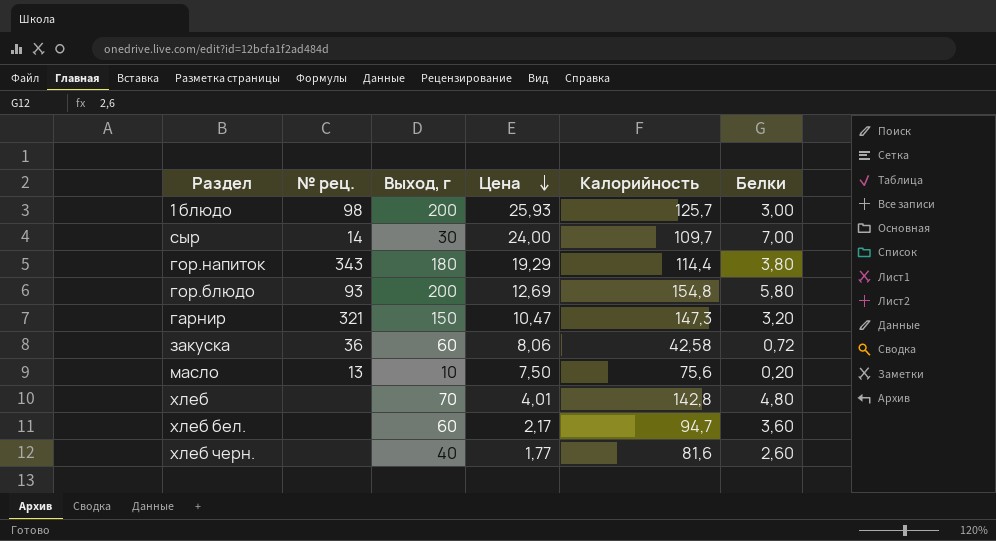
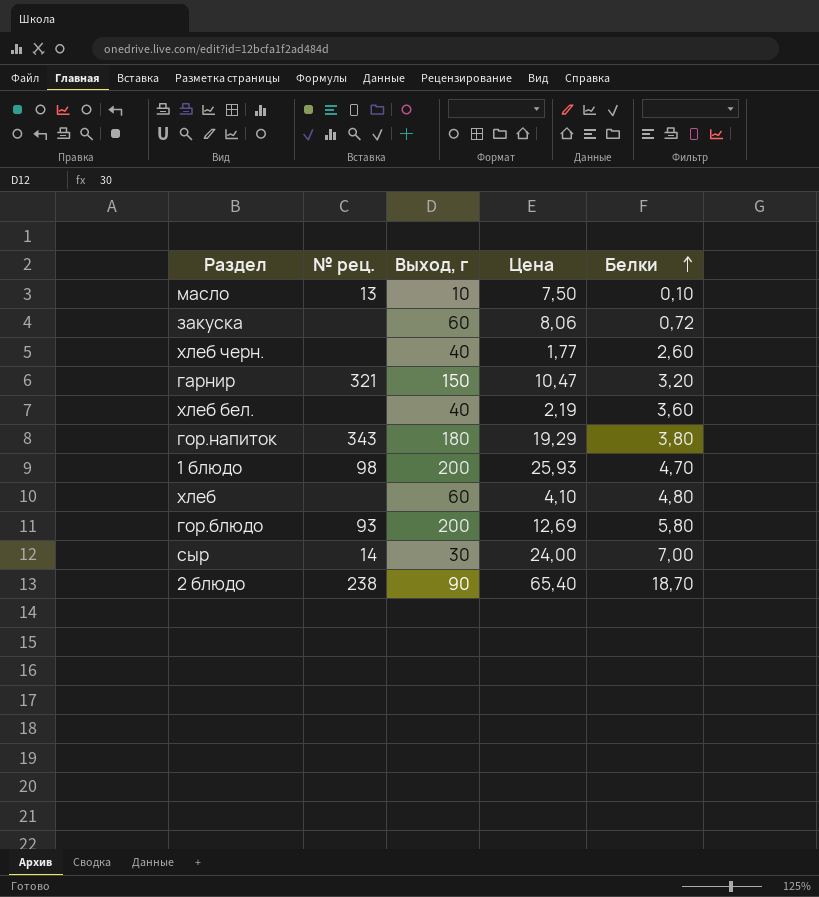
row order: Цена descending -> Белки ascending
column Калорийность | position: 5 -> none
масло | Белки: 0,20 -> 0,10
закуска | № рец.: 36 -> none
хлеб бел. | Выход, г: 60 -> 40
хлеб бел. | Цена: 2,17 -> 2,19
1 блюдо | Белки: 3,00 -> 4,70
хлеб | Выход, г: 70 -> 60
хлеб | Цена: 4,01 -> 4,10
row 2 блюдо: none -> 238 | 90 | 65,40 | 18,70

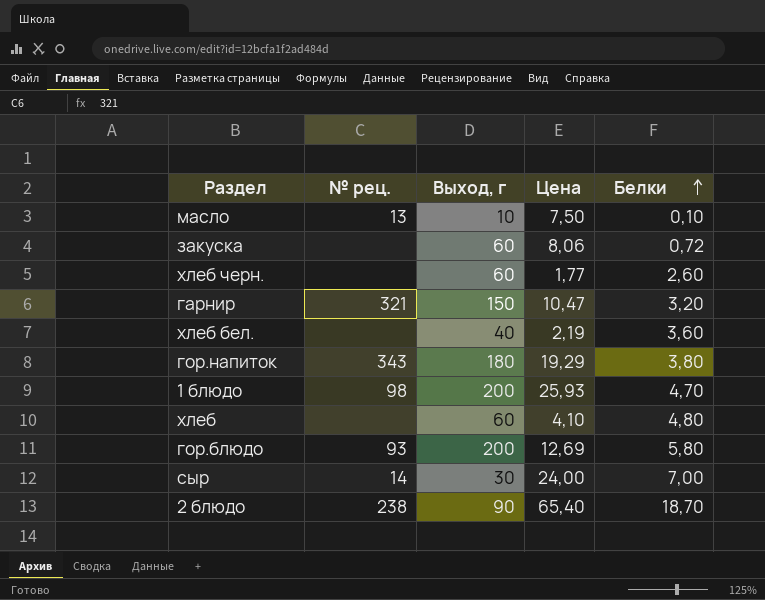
хлеб черн. | Выход, г: 40 -> 60

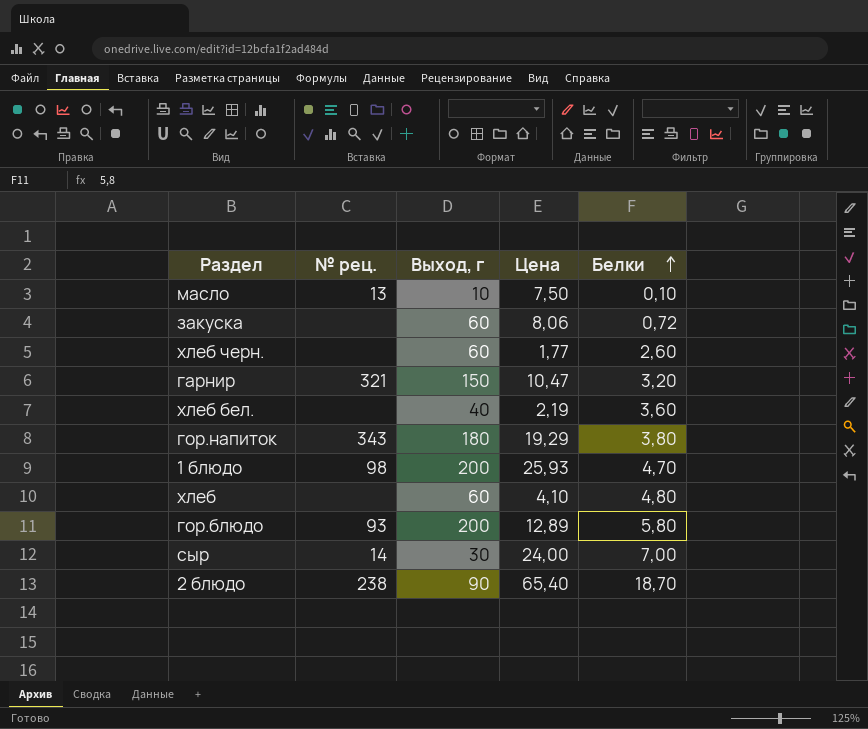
гор.блюдо | Цена: 12,69 -> 12,89

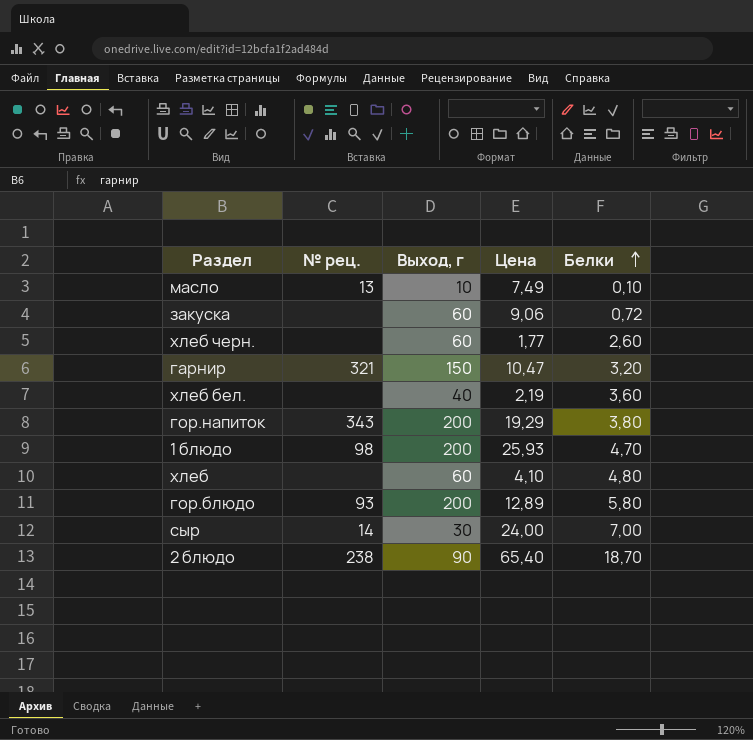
масло | Цена: 7,50 -> 7,49
закуска | Цена: 8,06 -> 9,06
гор.напиток | Выход, г: 180 -> 200

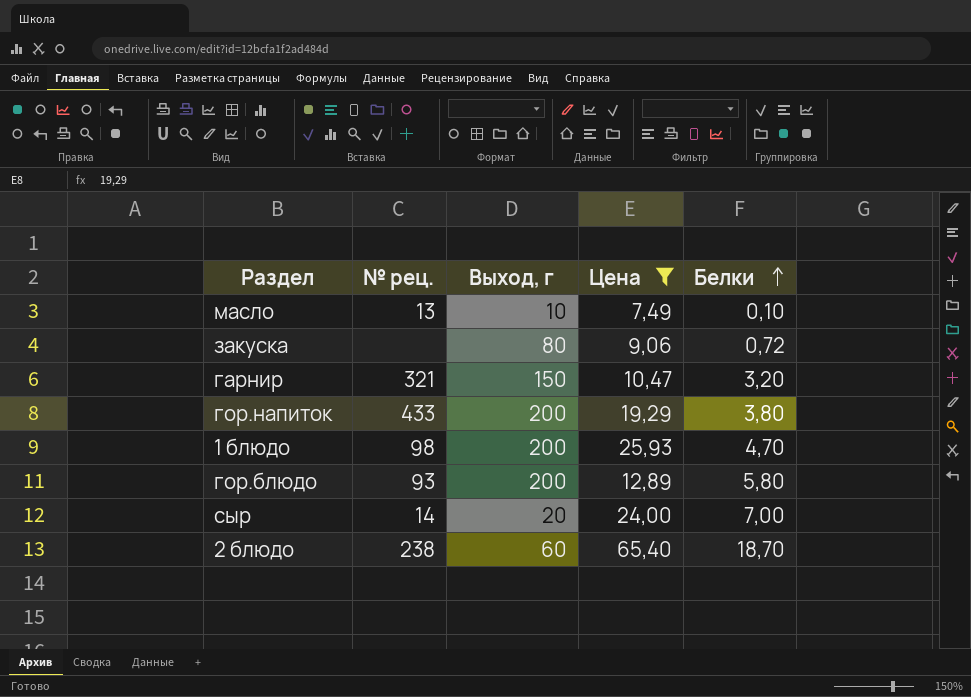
filter: none -> Цена >= 7,49
закуска | Выход, г: 60 -> 80
гор.напиток | № рец.: 343 -> 433
сыр | Выход, г: 30 -> 20
2 блюдо | Выход, г: 90 -> 60

